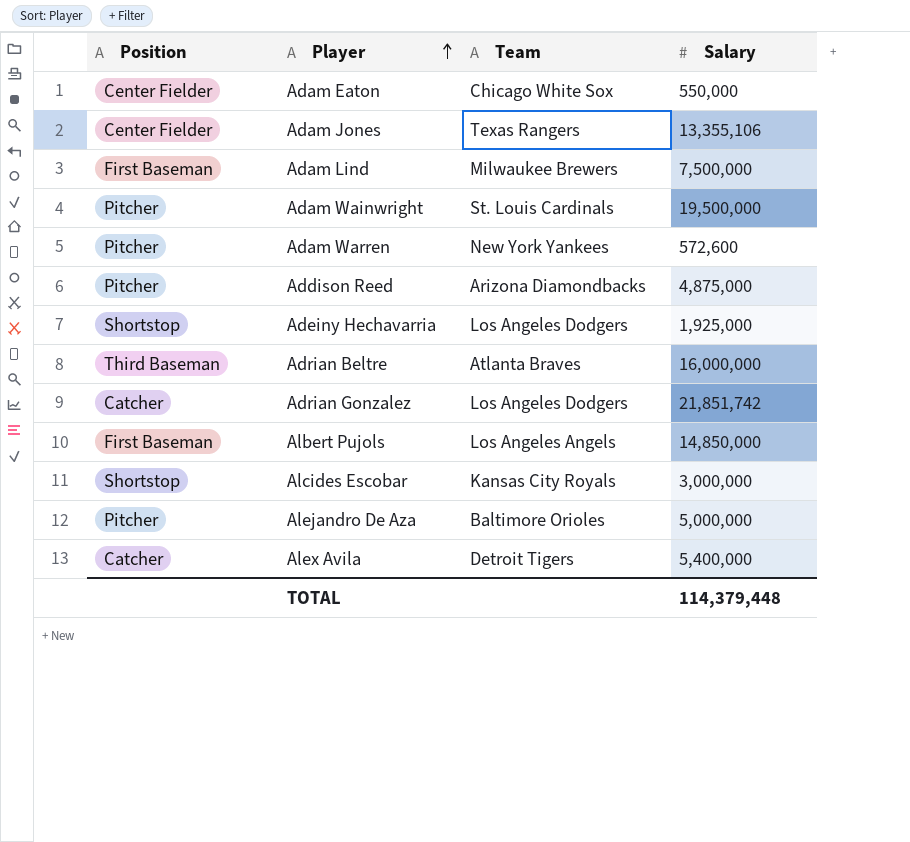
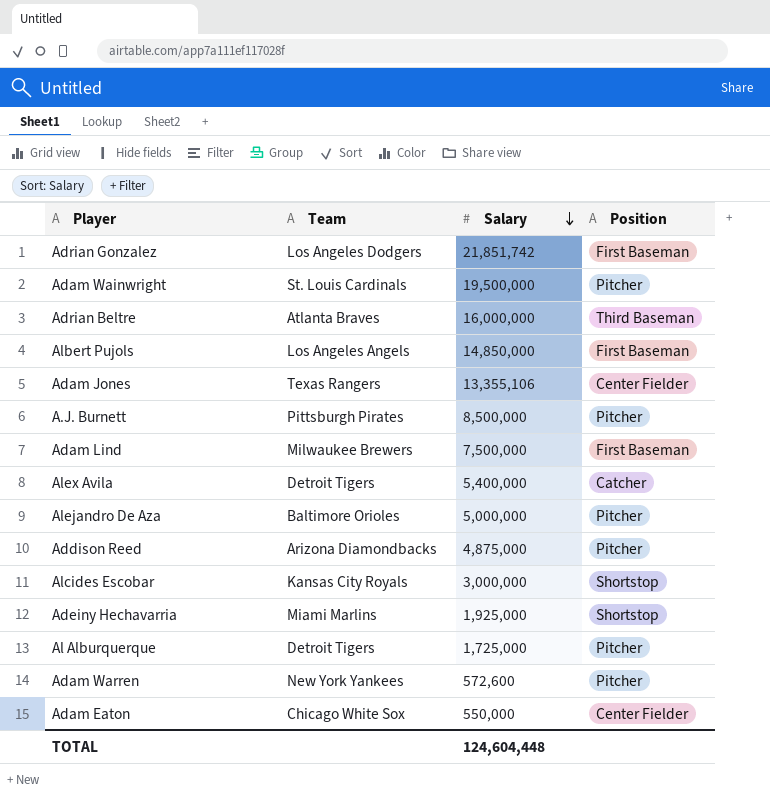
row order: Player ascending -> Salary descending
column Position | position: 1 -> 4
Adrian Gonzalez | Position: Catcher -> First Baseman
row A.J. Burnett: none -> Pittsburgh Pirates | 8,500,000 | Pitcher
Adeiny Hechavarria | Team: Los Angeles Dodgers -> Miami Marlins
row Al Alburquerque: none -> Detroit Tigers | 1,725,000 | Pitcher
TOTAL | Salary: 114,379,448 -> 124,604,448

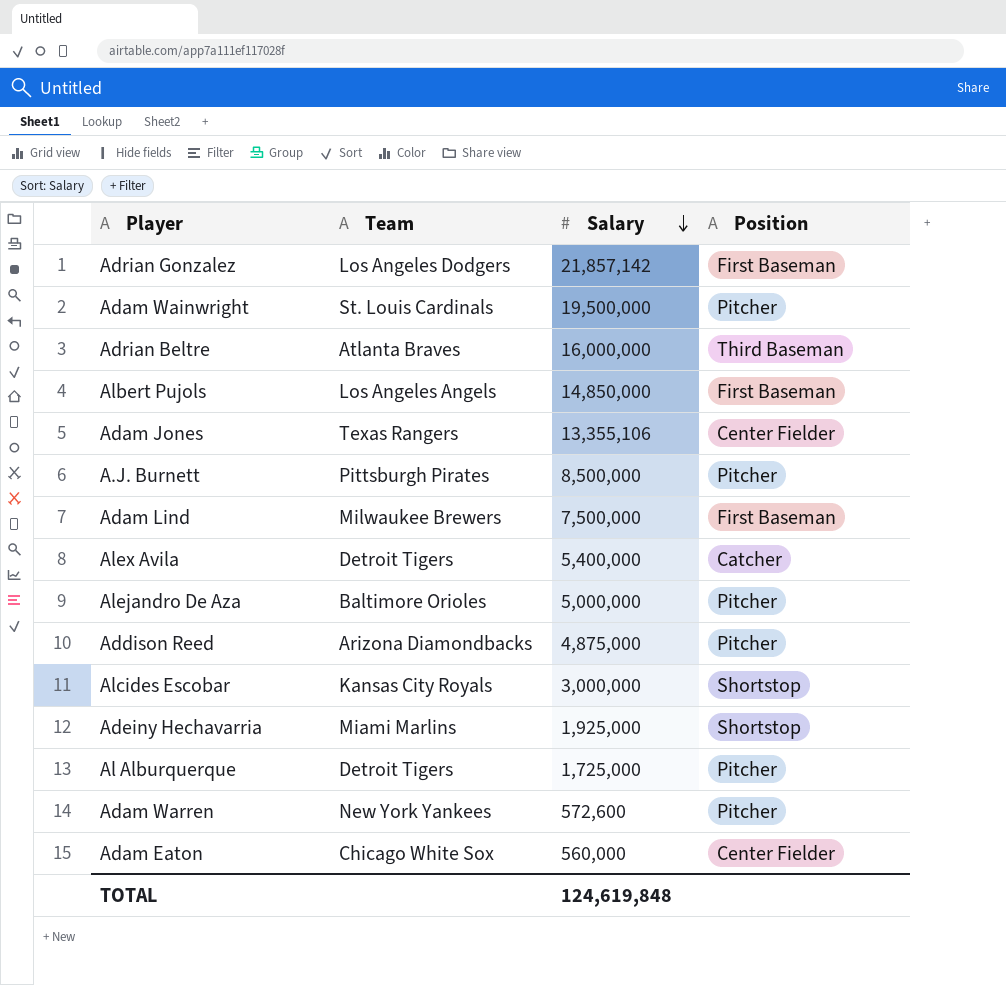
Adrian Gonzalez | Salary: 21,851,742 -> 21,857,142
Adam Eaton | Salary: 550,000 -> 560,000
TOTAL | Salary: 124,604,448 -> 124,619,848

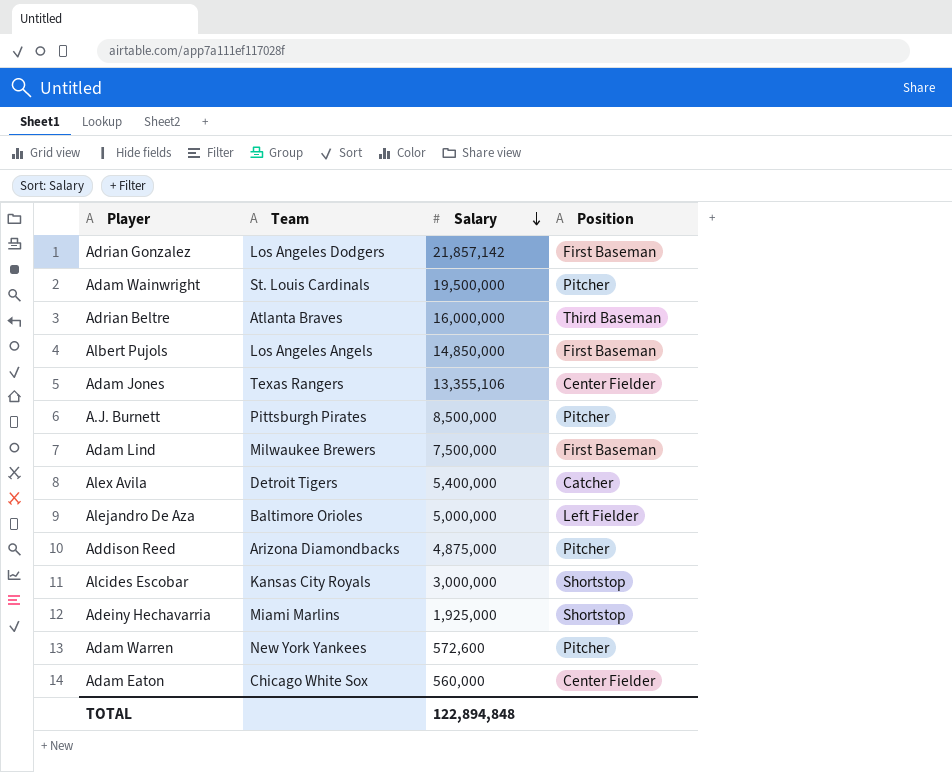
row Al Alburquerque: Detroit Tigers | 1,725,000 | Pitcher -> none
Alejandro De Aza | Position: Pitcher -> Left Fielder
TOTAL | Salary: 124,619,848 -> 122,894,848

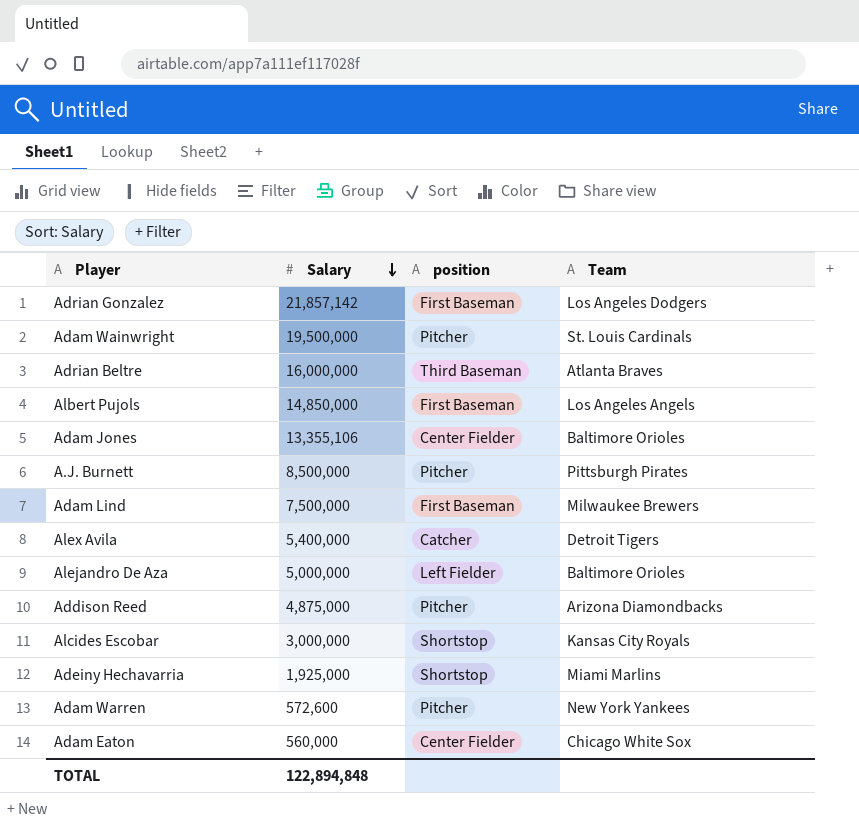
column name: Position -> position
column Team | position: 2 -> 4
Adam Jones | Team: Texas Rangers -> Baltimore Orioles

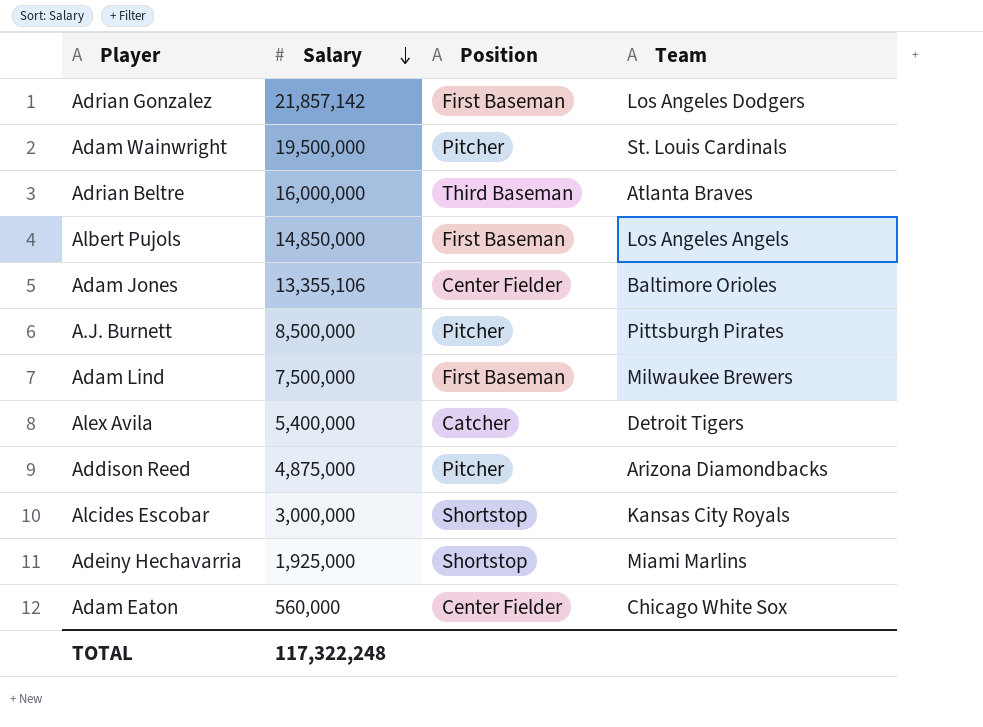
column name: position -> Position
row Alejandro De Aza: 5,000,000 | Left Fielder | Baltimore Orioles -> none
row Adam Warren: 572,600 | Pitcher | New York Yankees -> none
TOTAL | Salary: 122,894,848 -> 117,322,248

